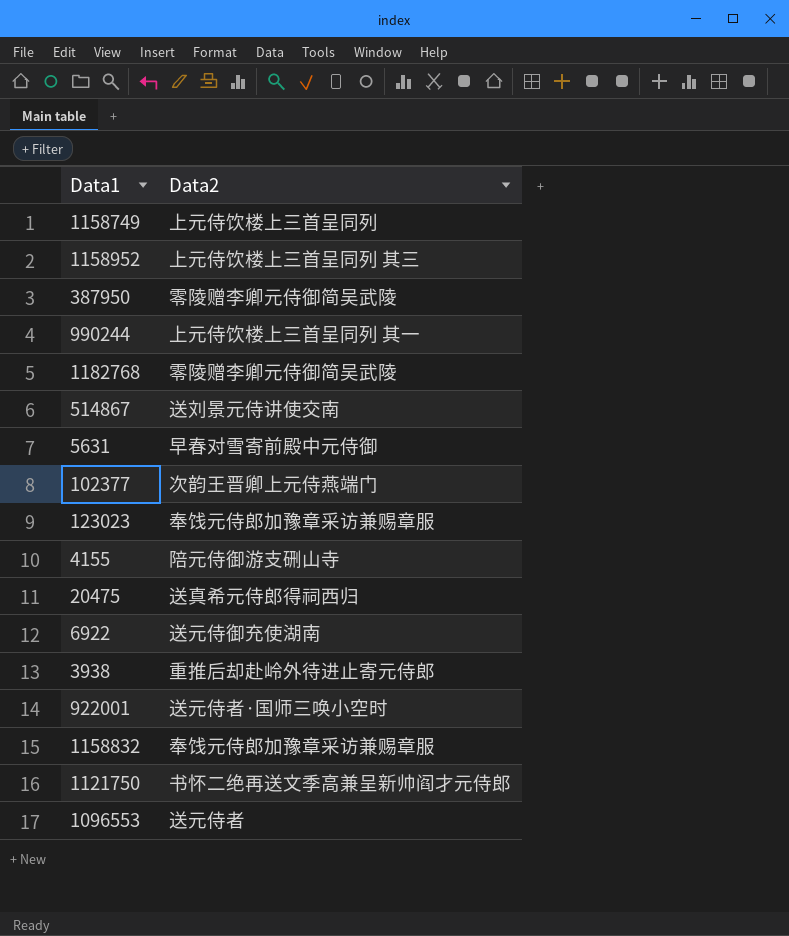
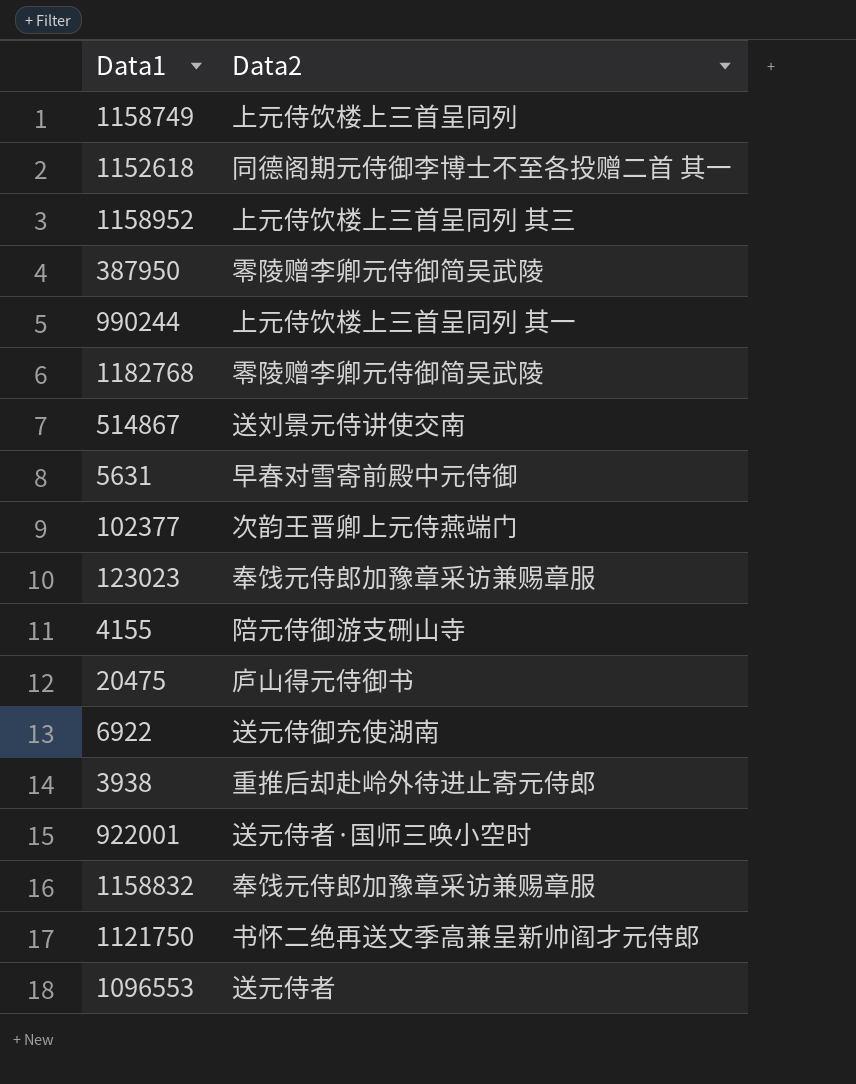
row 1152618: none -> 同德阁期元侍御李博士不至各投赠二首 其一
20475 | Data2: 送真希元侍郎得祠西归 -> 庐山得元侍御书

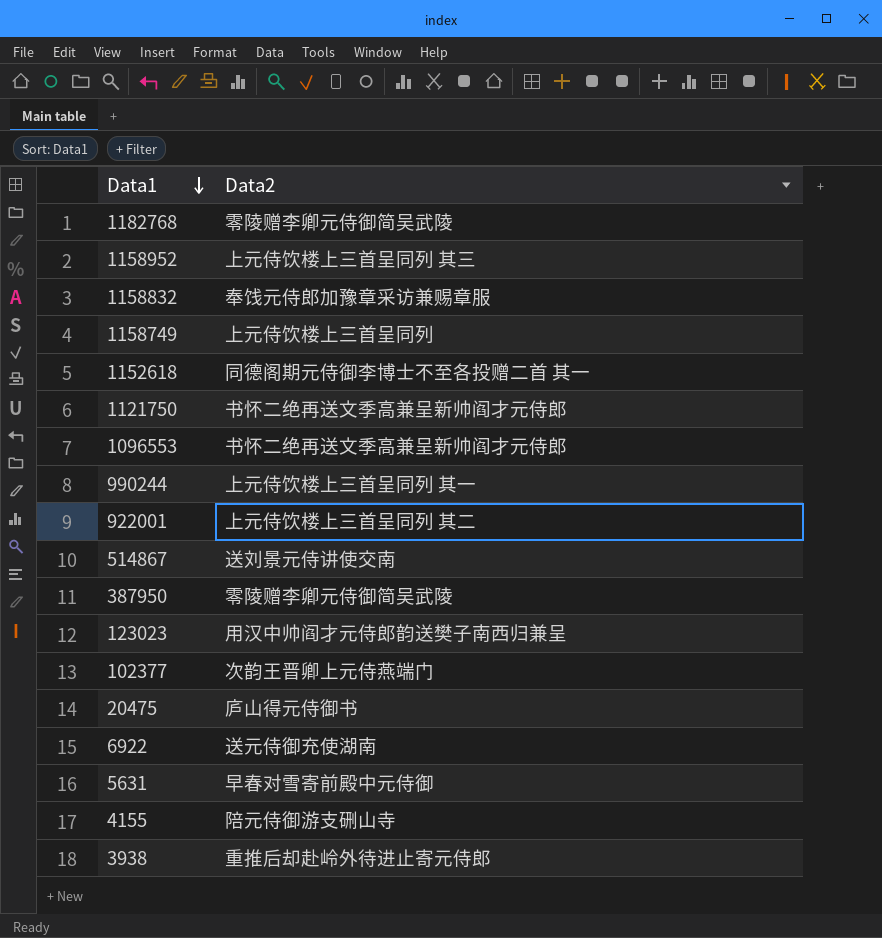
row order: none -> Data1 descending
1096553 | Data2: 送元侍者 -> 书怀二绝再送文季高兼呈新帅阎才元侍郎
922001 | Data2: 送元侍者·国师三唤小空时 -> 上元侍饮楼上三首呈同列 其二
123023 | Data2: 奉饯元侍郎加豫章采访兼赐章服 -> 用汉中帅阎才元侍郎韵送樊子南西归兼呈

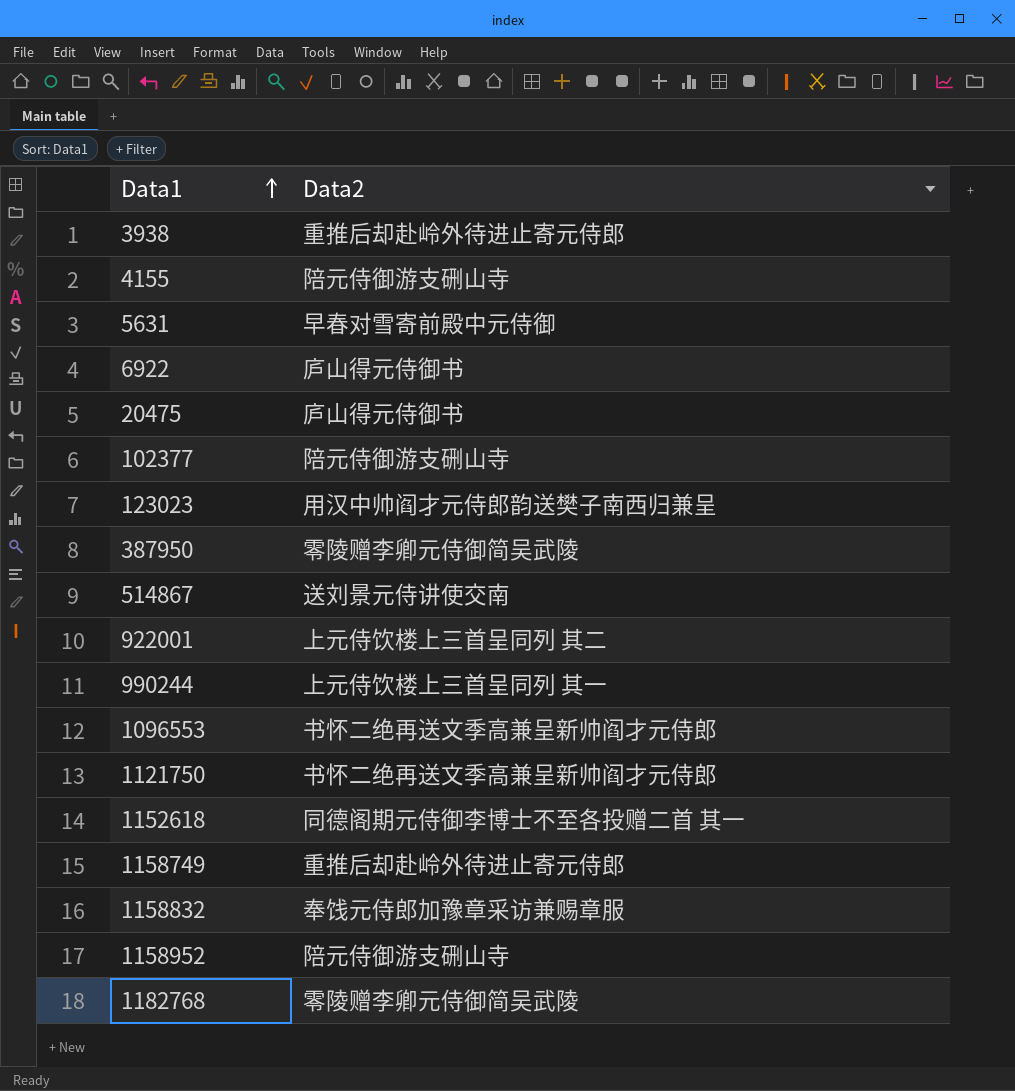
row order: Data1 descending -> Data1 ascending
6922 | Data2: 送元侍御充使湖南 -> 庐山得元侍御书
102377 | Data2: 次韵王晋卿上元侍燕端门 -> 陪元侍御游支硎山寺
1158749 | Data2: 上元侍饮楼上三首呈同列 -> 重推后却赴岭外待进止寄元侍郎
1158952 | Data2: 上元侍饮楼上三首呈同列 其三 -> 陪元侍御游支硎山寺

